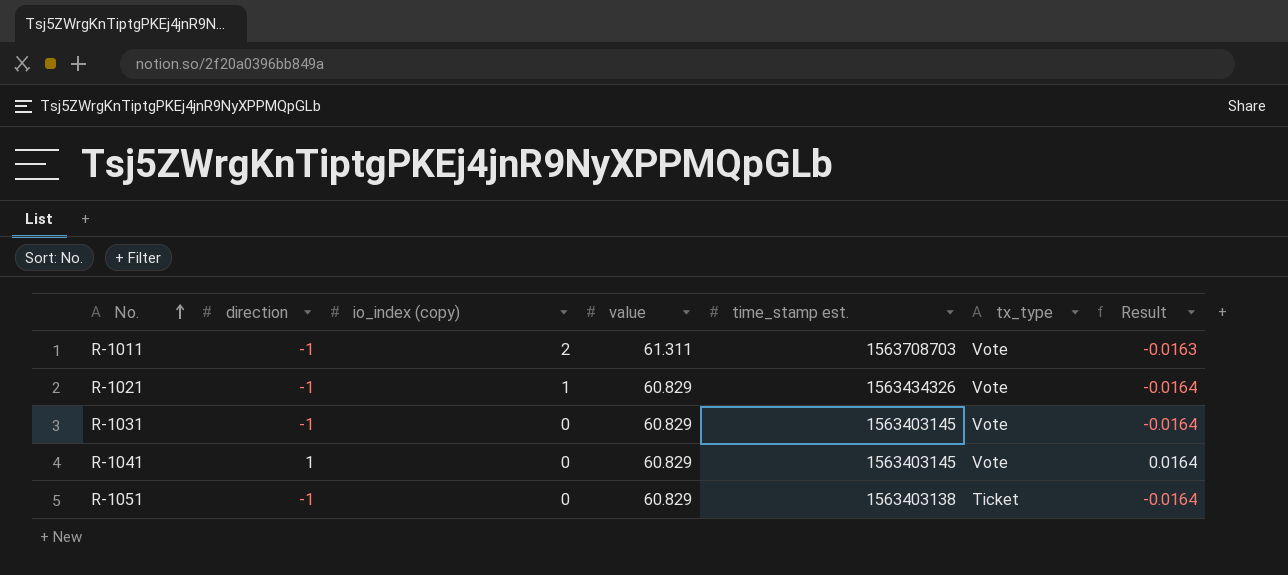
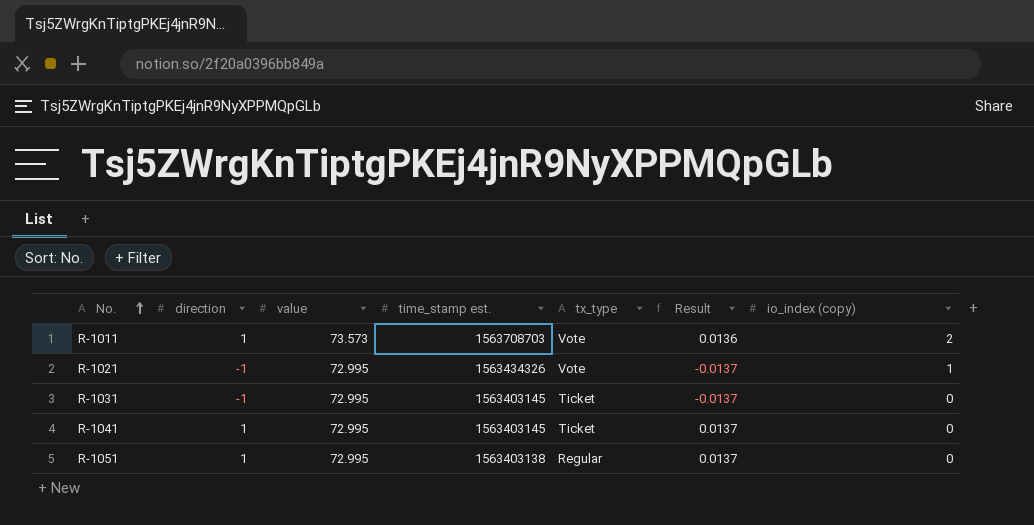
column io_index (copy) | position: 3 -> 7
R-1011 | direction: -1 -> 1
R-1011 | value: 61.311 -> 73.573
R-1011 | Result: -0.0163 -> 0.0136
R-1021 | value: 60.829 -> 72.995
R-1021 | Result: -0.0164 -> -0.0137
R-1031 | value: 60.829 -> 72.995
R-1031 | tx_type: Vote -> Ticket
R-1031 | Result: -0.0164 -> -0.0137
R-1041 | value: 60.829 -> 72.995
R-1041 | tx_type: Vote -> Ticket
R-1041 | Result: 0.0164 -> 0.0137
R-1051 | direction: -1 -> 1
R-1051 | value: 60.829 -> 72.995
R-1051 | tx_type: Ticket -> Regular
R-1051 | Result: -0.0164 -> 0.0137

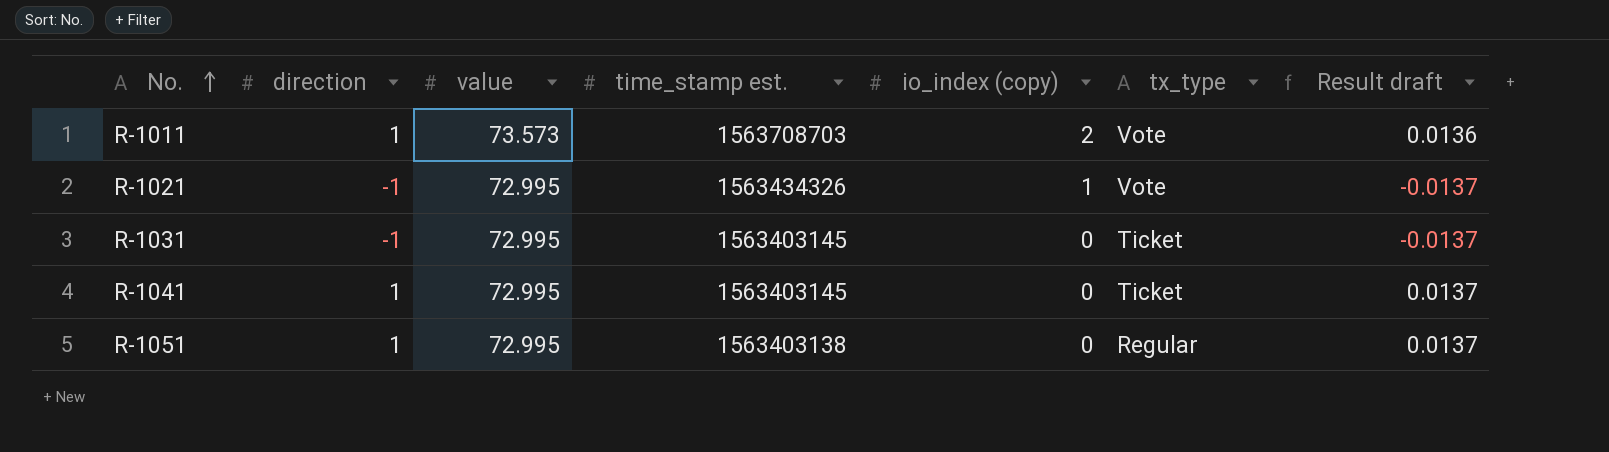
column io_index (copy) | position: 7 -> 5
column name: Result -> Result draft

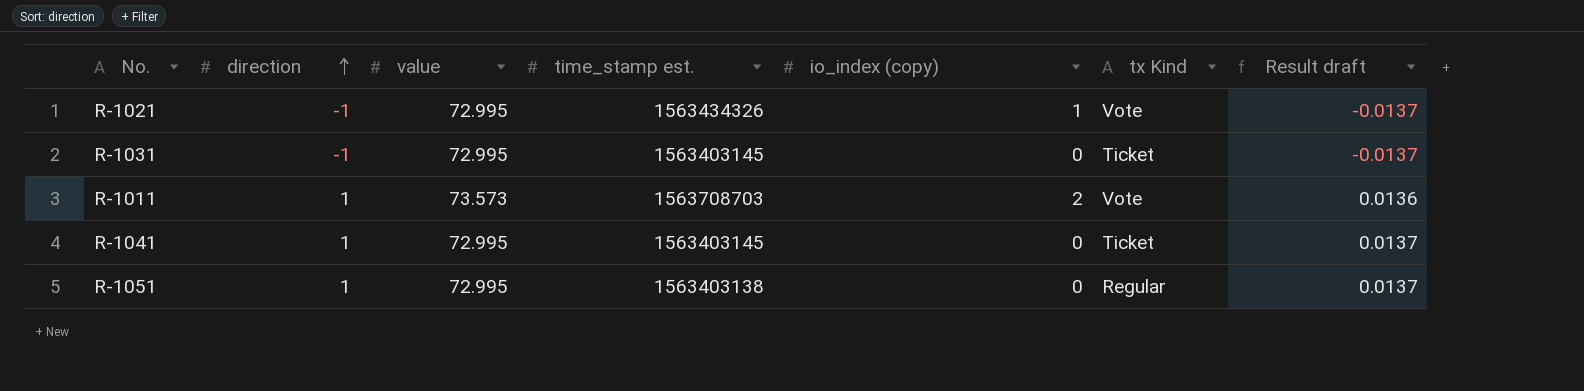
row order: No. ascending -> direction ascending
column name: tx_type -> tx Kind

